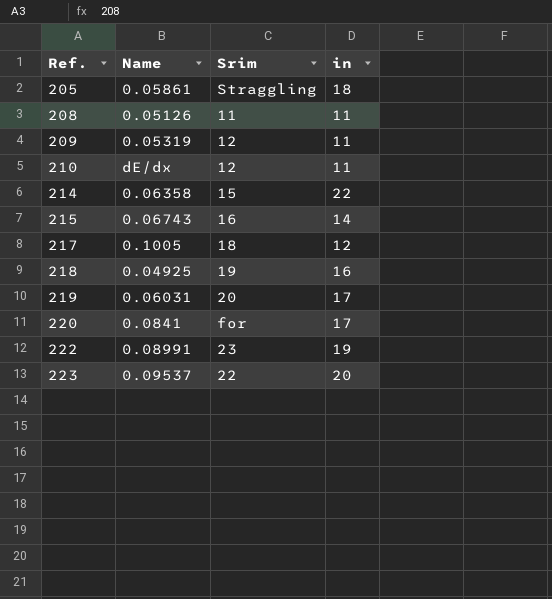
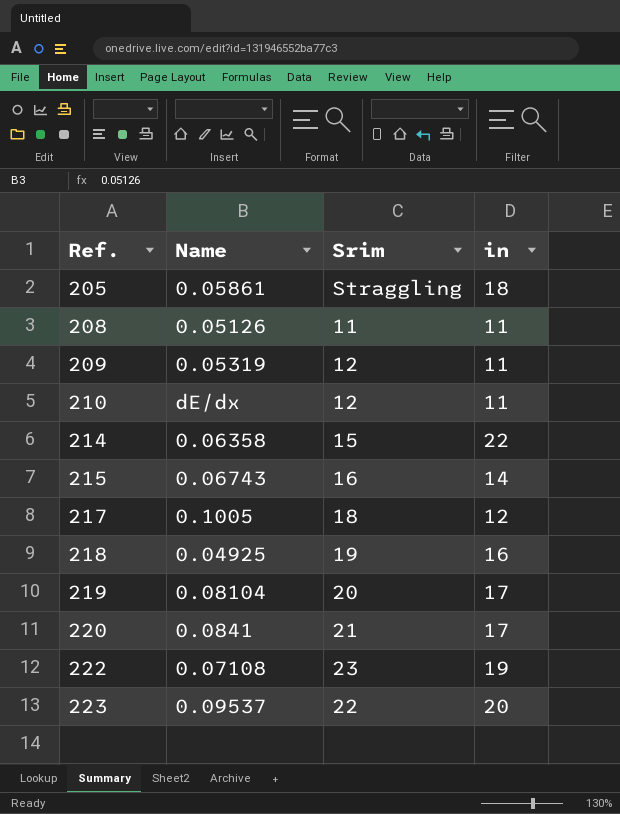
219 | Name: 0.06031 -> 0.08104
220 | Srim: for -> 21
222 | Name: 0.08991 -> 0.07108

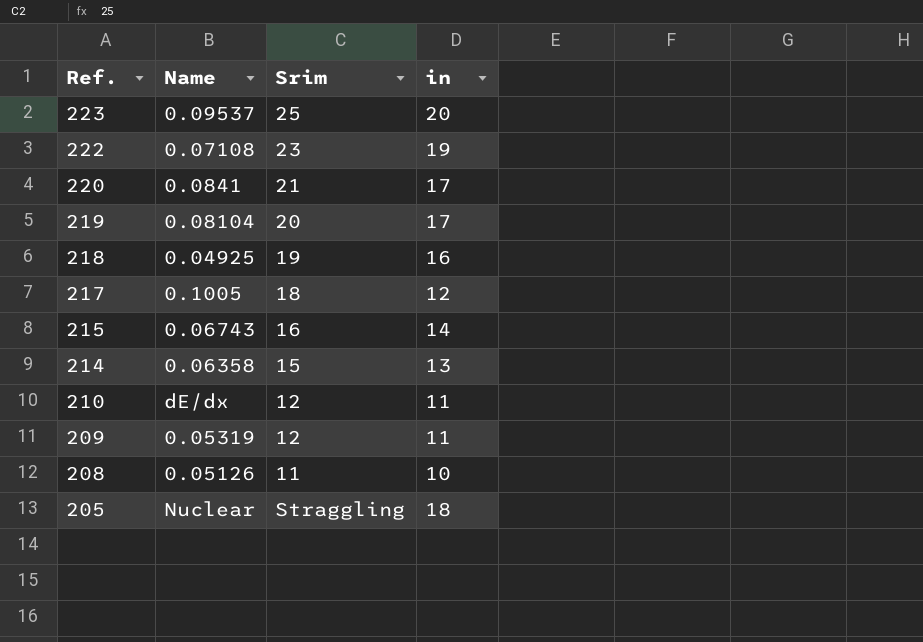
row order: Ref. ascending -> Ref. descending
223 | Srim: 22 -> 25
214 | in: 22 -> 13
208 | in: 11 -> 10
205 | Name: 0.05861 -> Nuclear

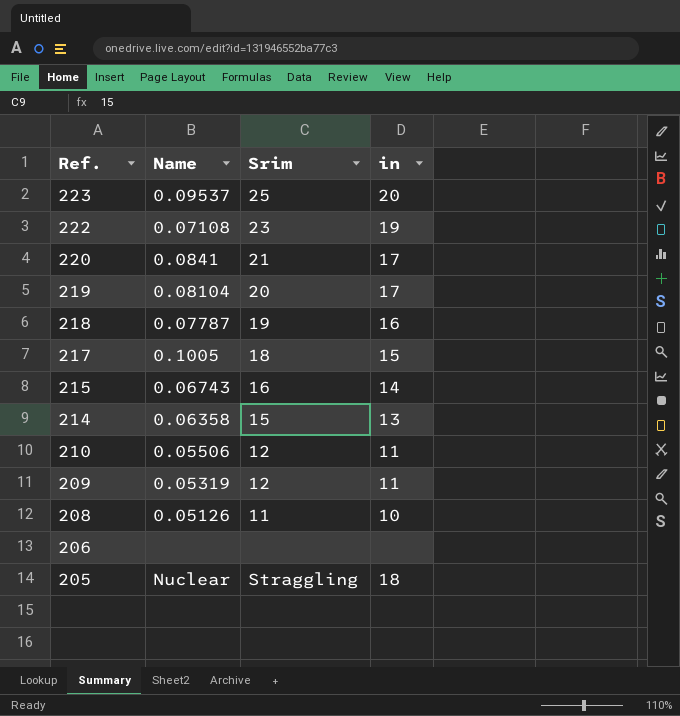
218 | Name: 0.04925 -> 0.07787
217 | in: 12 -> 15
210 | Name: dE/dx -> 0.05506
row 206: none -> none | none | none

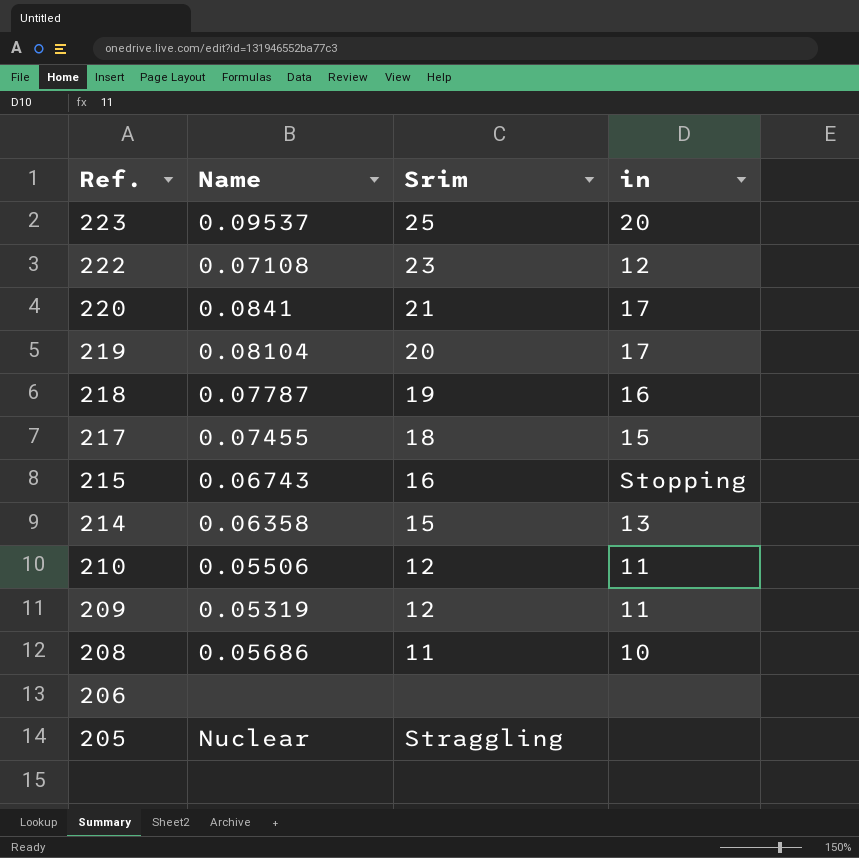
222 | in: 19 -> 12
217 | Name: 0.1005 -> 0.07455
215 | in: 14 -> Stopping
208 | Name: 0.05126 -> 0.05686
205 | in: 18 -> none

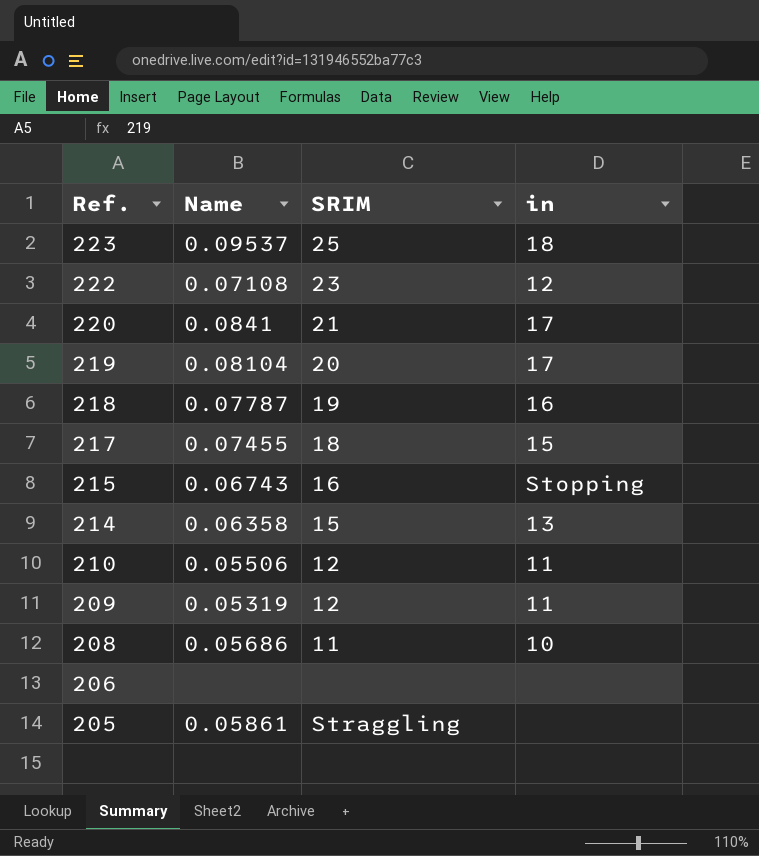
column name: Srim -> SRIM
223 | in: 20 -> 18
205 | Name: Nuclear -> 0.05861

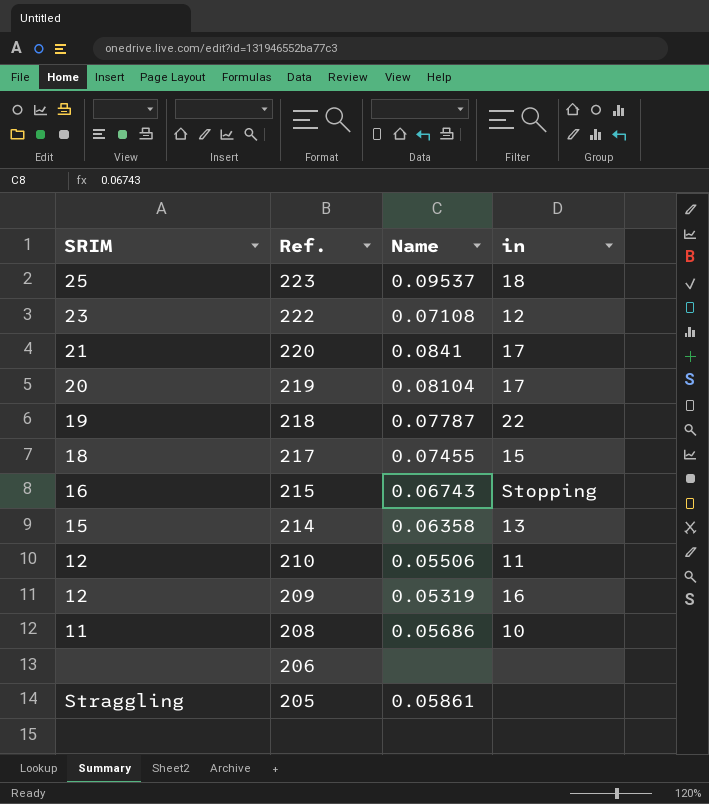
column SRIM | position: 3 -> 1
218 | in: 16 -> 22
209 | in: 11 -> 16

